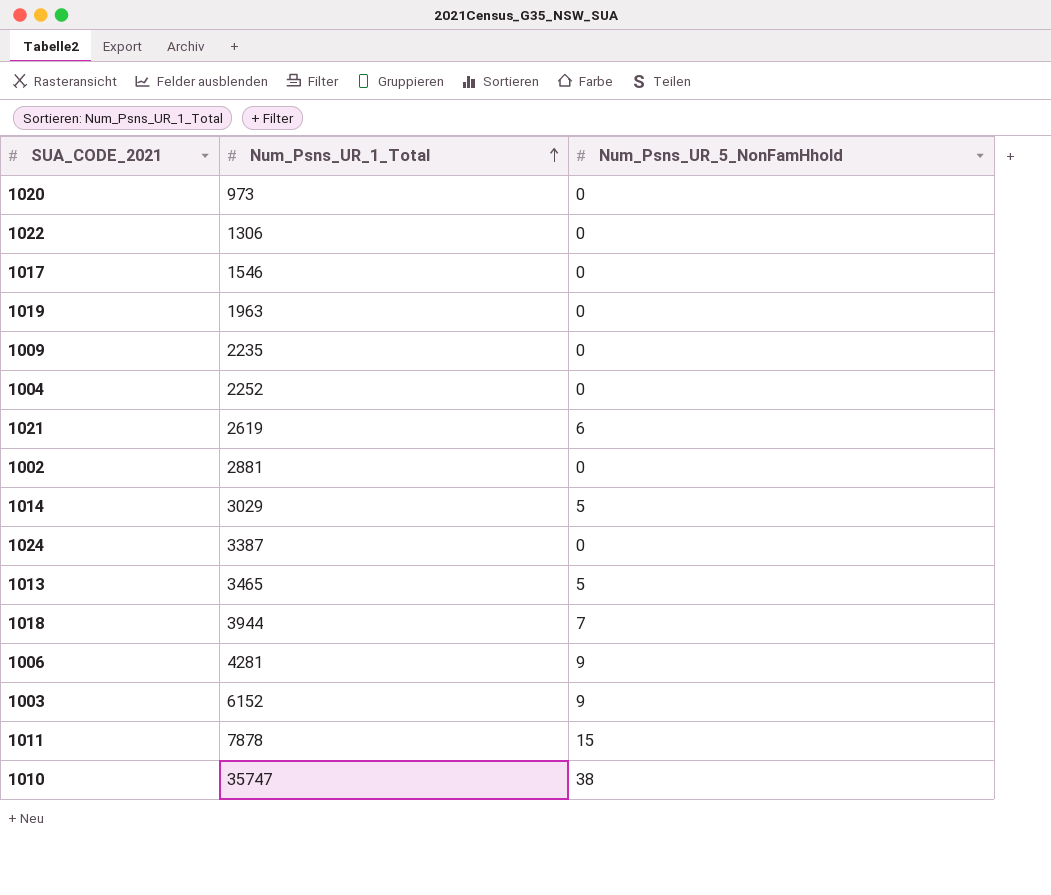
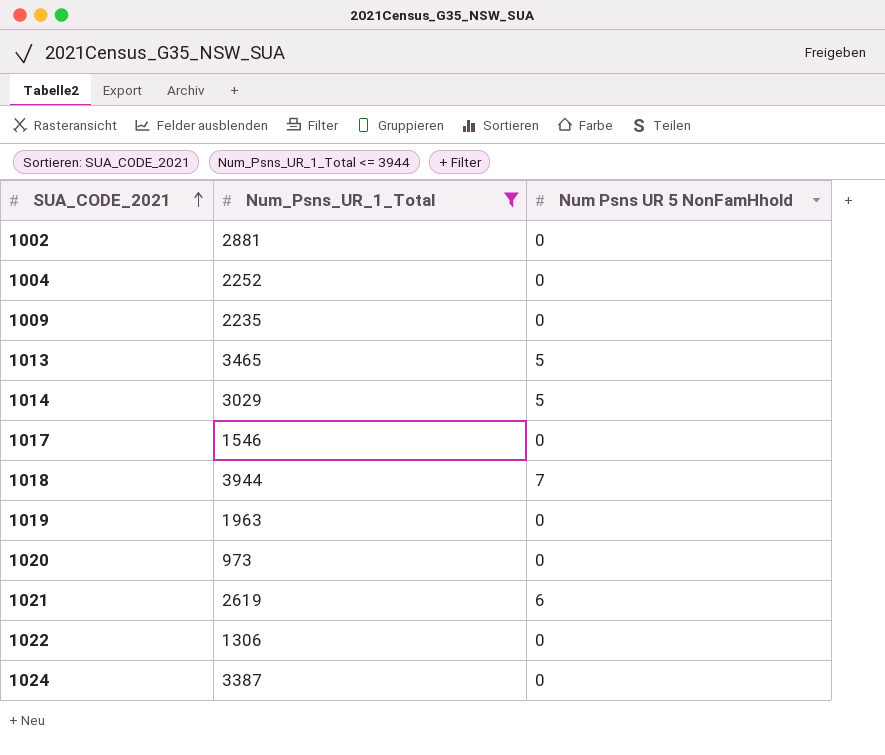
filter: none -> Num_Psns_UR_1_Total <= 3944
row order: Num_Psns_UR_1_Total ascending -> SUA_CODE_2021 ascending
column name: Num_Psns_UR_5_NonFamHhold -> Num Psns UR 5 NonFamHhold

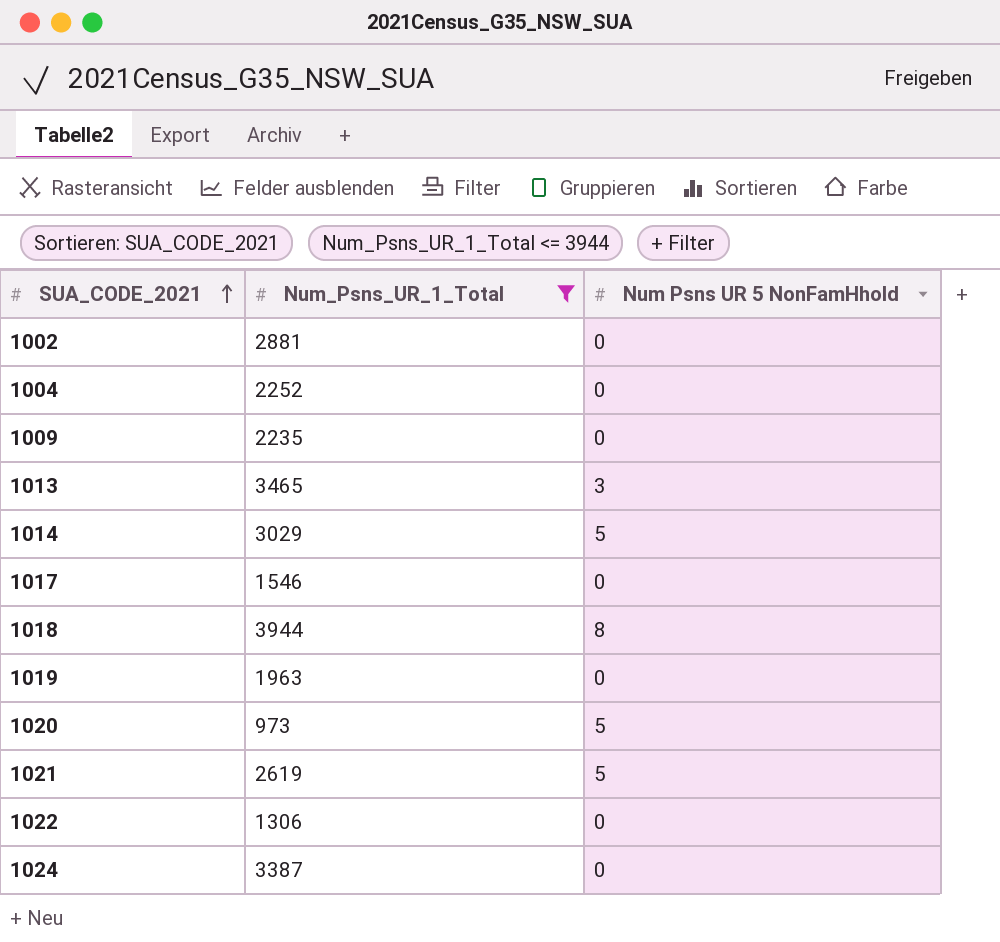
1013 | Num Psns UR 5 NonFamHhold: 5 -> 3
1018 | Num Psns UR 5 NonFamHhold: 7 -> 8
1020 | Num Psns UR 5 NonFamHhold: 0 -> 5
1021 | Num Psns UR 5 NonFamHhold: 6 -> 5

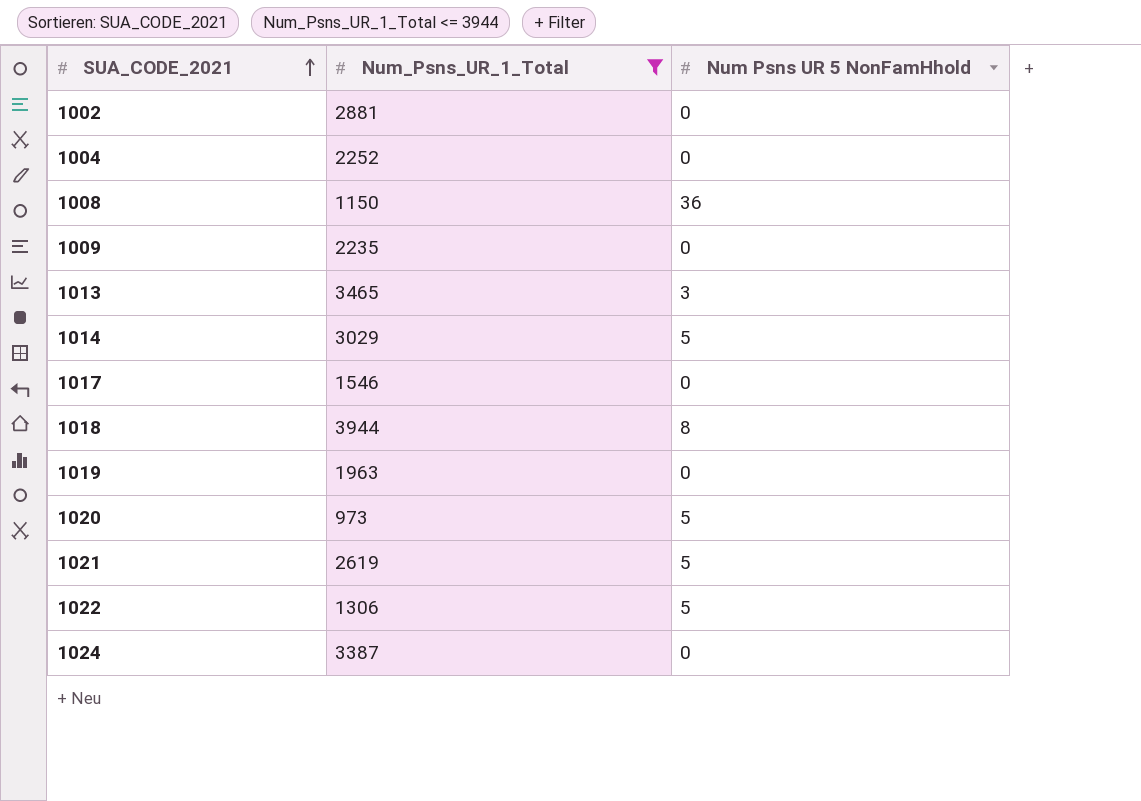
row 1008: none -> 1150 | 36
1022 | Num Psns UR 5 NonFamHhold: 0 -> 5

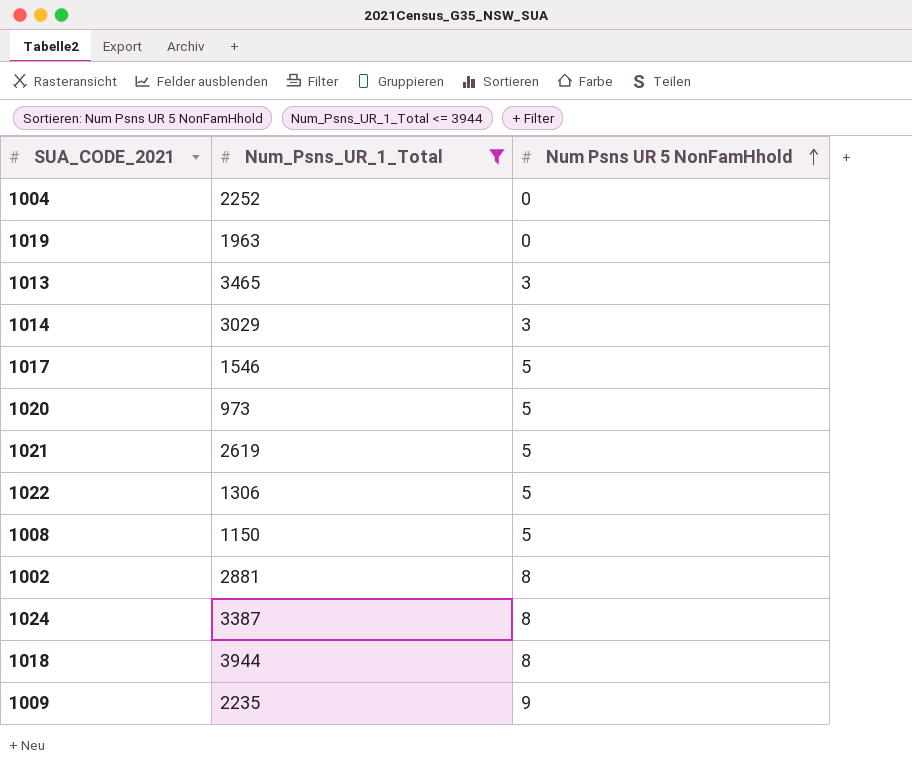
row order: SUA_CODE_2021 ascending -> Num Psns UR 5 NonFamHhold ascending
1014 | Num Psns UR 5 NonFamHhold: 5 -> 3
1017 | Num Psns UR 5 NonFamHhold: 0 -> 5
1008 | Num Psns UR 5 NonFamHhold: 36 -> 5
1002 | Num Psns UR 5 NonFamHhold: 0 -> 8
1024 | Num Psns UR 5 NonFamHhold: 0 -> 8
1009 | Num Psns UR 5 NonFamHhold: 0 -> 9

